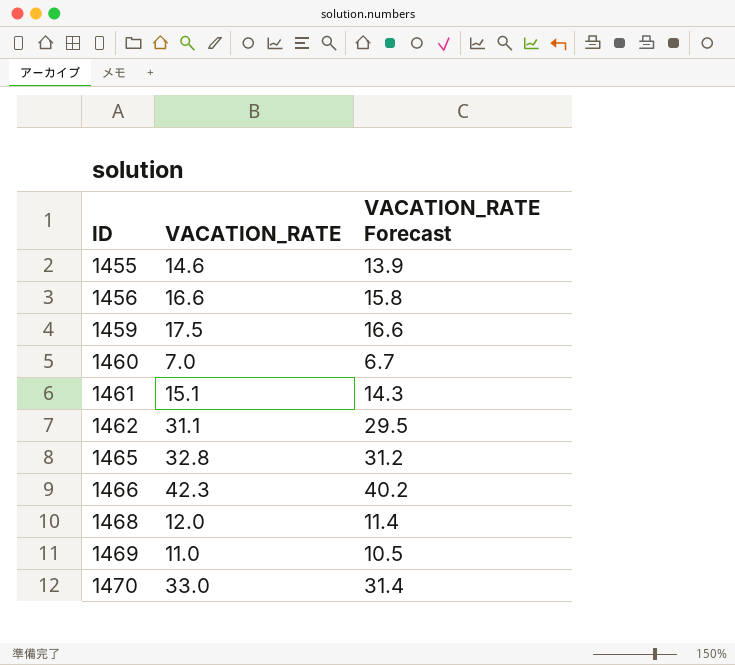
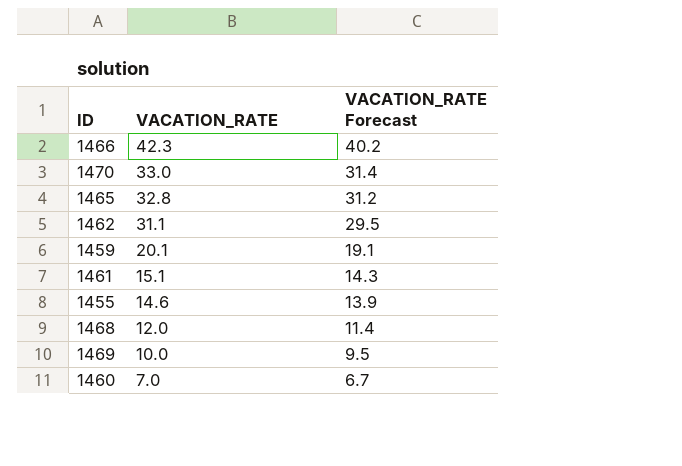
row order: ID ascending -> VACATION_RATE descending
row 1456: 16.6 | 15.8 -> none
1459 | VACATION_RATE: 17.5 -> 20.1
1459 | VACATION_RATE Forecast: 16.6 -> 19.1
1469 | VACATION_RATE: 11.0 -> 10.0
1469 | VACATION_RATE Forecast: 10.5 -> 9.5

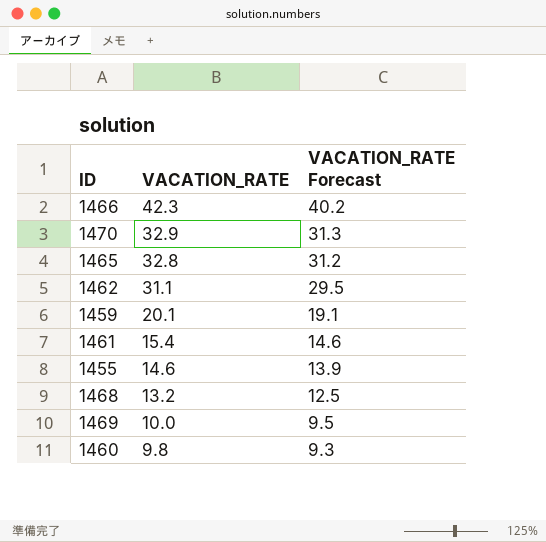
1470 | VACATION_RATE: 33.0 -> 32.9
1470 | VACATION_RATE Forecast: 31.4 -> 31.3
1461 | VACATION_RATE: 15.1 -> 15.4
1461 | VACATION_RATE Forecast: 14.3 -> 14.6
1468 | VACATION_RATE: 12.0 -> 13.2
1468 | VACATION_RATE Forecast: 11.4 -> 12.5
1460 | VACATION_RATE: 7.0 -> 9.8
1460 | VACATION_RATE Forecast: 6.7 -> 9.3

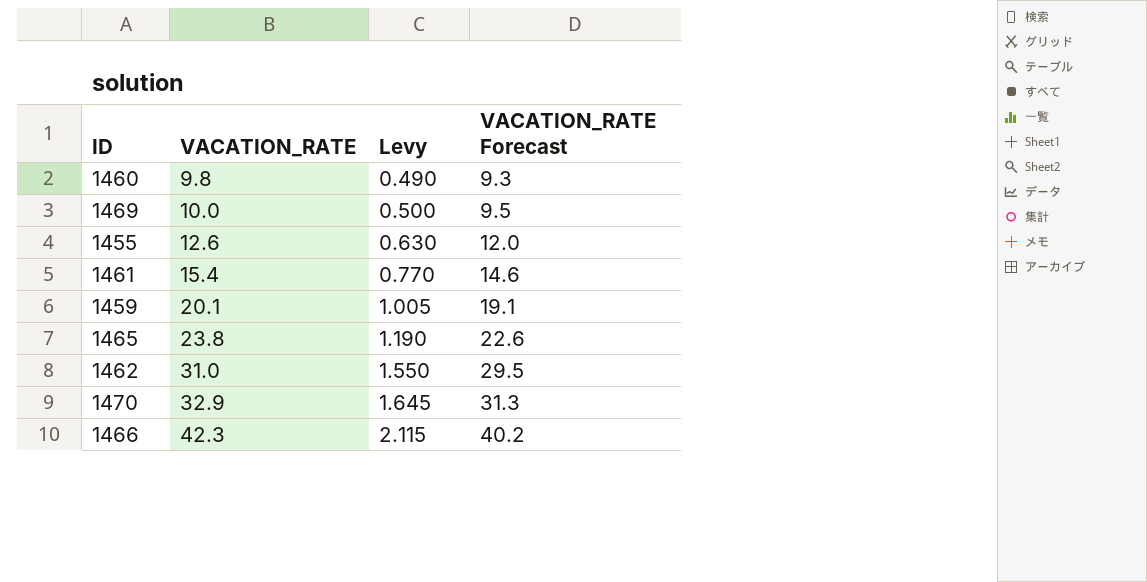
row order: VACATION_RATE descending -> VACATION_RATE ascending
column Levy | formula: none -> [VACATION_RATE] * 0.05
row 1468: 13.2 | 12.5 -> none
1455 | VACATION_RATE: 14.6 -> 12.6
1455 | VACATION_RATE Forecast: 13.9 -> 12.0
1465 | VACATION_RATE: 32.8 -> 23.8
1465 | VACATION_RATE Forecast: 31.2 -> 22.6
1462 | VACATION_RATE: 31.1 -> 31.0

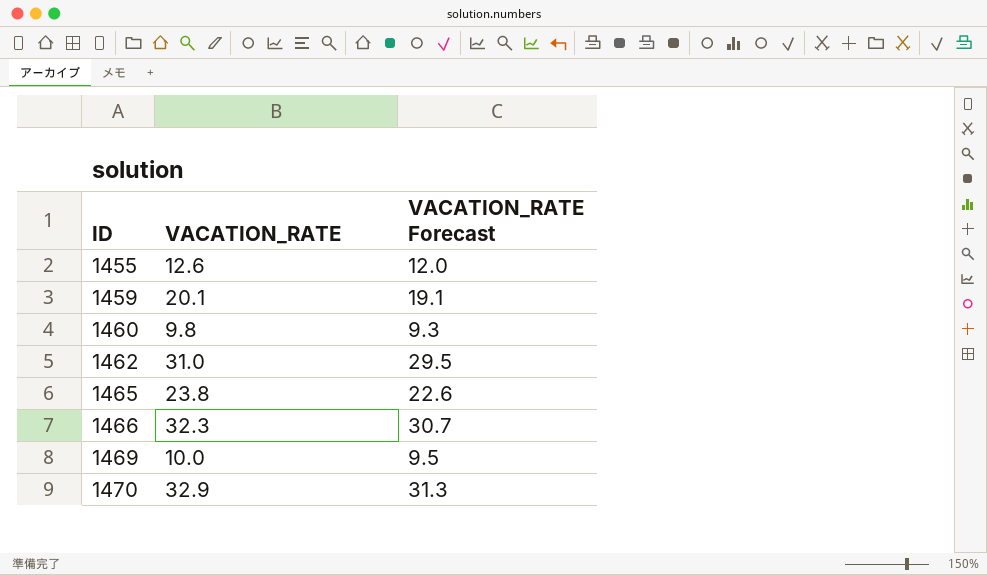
row order: VACATION_RATE ascending -> ID ascending
column Levy | formula: [VACATION_RATE] * 0.05 -> none
row 1461: 15.4 | 0.770 | 14.6 -> none
1466 | VACATION_RATE: 42.3 -> 32.3
1466 | VACATION_RATE Forecast: 40.2 -> 30.7

